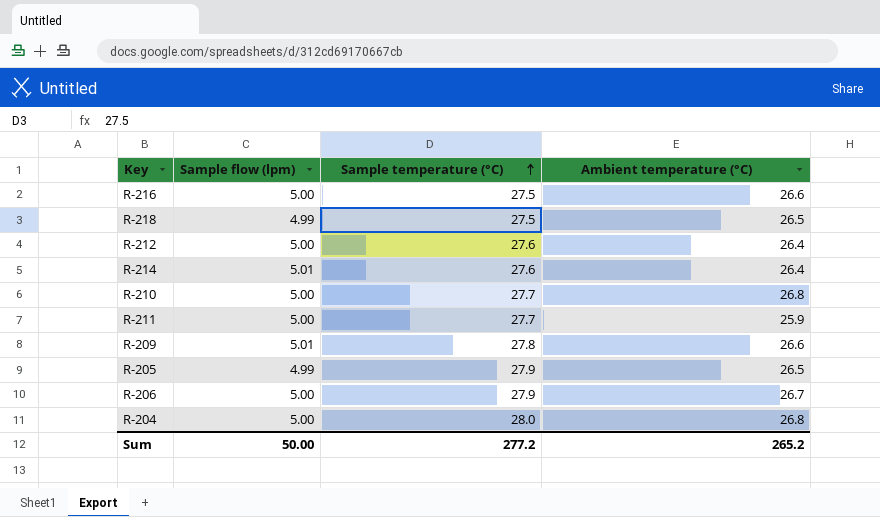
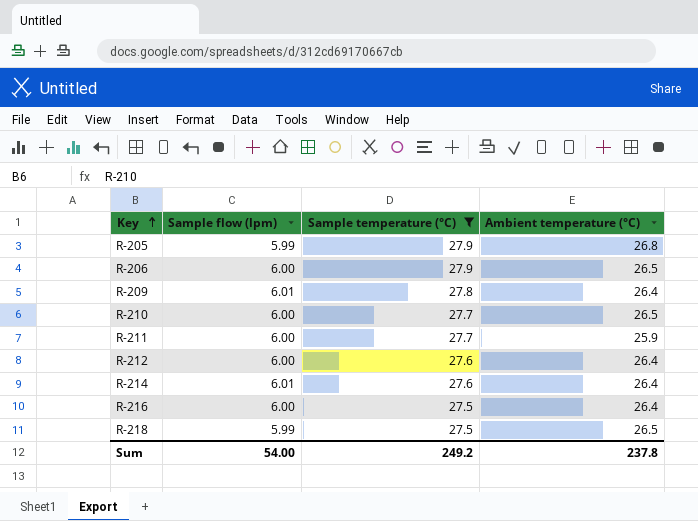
filter: none -> Sample temperature (°C) != 28.0
row order: Sample temperature (°C) ascending -> Key ascending
R-205 | Sample flow (lpm): 4.99 -> 5.99
R-205 | Ambient temperature (°C): 26.5 -> 26.8
R-206 | Sample flow (lpm): 5.00 -> 6.00
R-206 | Ambient temperature (°C): 26.7 -> 26.5
R-209 | Sample flow (lpm): 5.01 -> 6.01
R-209 | Ambient temperature (°C): 26.6 -> 26.4
R-210 | Sample flow (lpm): 5.00 -> 6.00
R-210 | Ambient temperature (°C): 26.8 -> 26.5
R-211 | Sample flow (lpm): 5.00 -> 6.00
R-212 | Sample flow (lpm): 5.00 -> 6.00
R-214 | Sample flow (lpm): 5.01 -> 6.01
R-216 | Sample flow (lpm): 5.00 -> 6.00
R-216 | Ambient temperature (°C): 26.6 -> 26.4
R-218 | Sample flow (lpm): 4.99 -> 5.99
Sum | Sample flow (lpm): 50.00 -> 54.00
Sum | Sample temperature (°C): 277.2 -> 249.2
Sum | Ambient temperature (°C): 265.2 -> 237.8

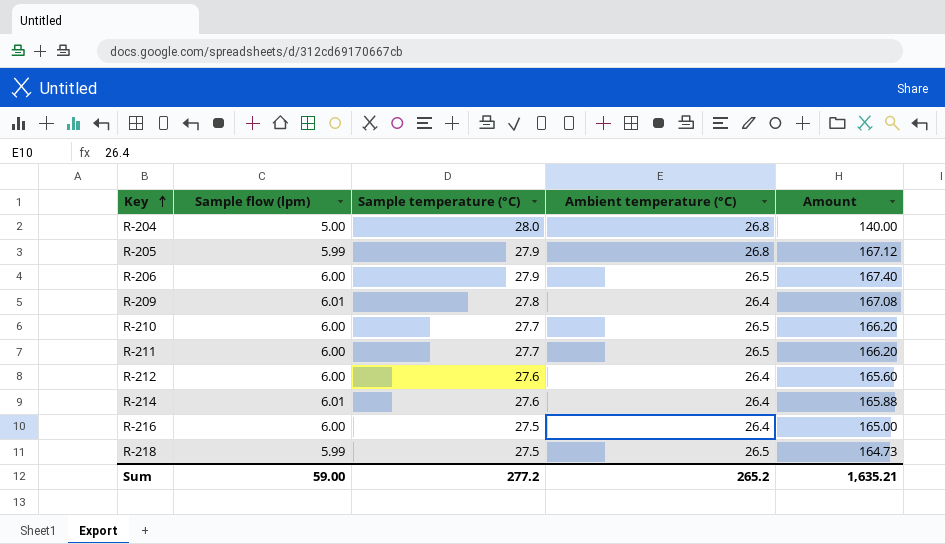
filter: Sample temperature (°C) != 28.0 -> none
column Amount | formula: none -> [Sample flow (lpm)] * [Sample temperature (°C)]
R-211 | Ambient temperature (°C): 25.9 -> 26.5
Sum | Sample flow (lpm): 54.00 -> 59.00
Sum | Sample temperature (°C): 249.2 -> 277.2
Sum | Ambient temperature (°C): 237.8 -> 265.2

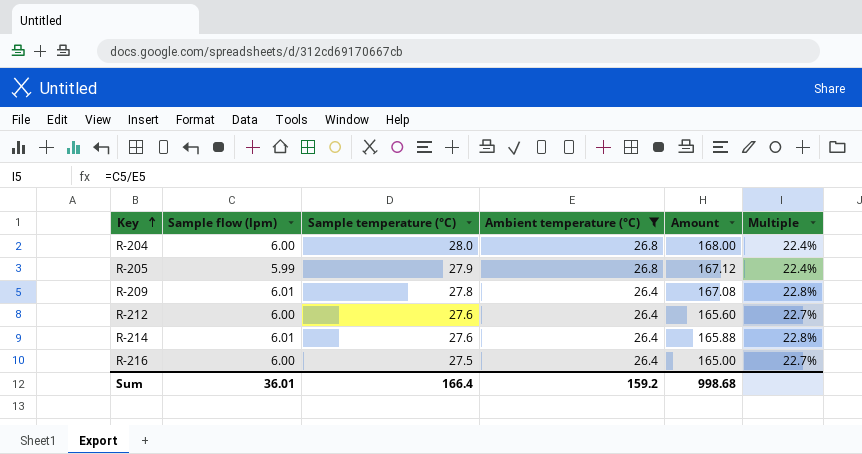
filter: none -> Ambient temperature (°C) != 26.5
column Multiple | formula: none -> [Sample flow (lpm)] / [Ambient temperature (°C)]
R-204 | Sample flow (lpm): 5.00 -> 6.00
R-204 | Amount: 140.00 -> 168.00
Sum | Sample flow (lpm): 59.00 -> 36.01
Sum | Sample temperature (°C): 277.2 -> 166.4
Sum | Ambient temperature (°C): 265.2 -> 159.2
Sum | Amount: 1,635.21 -> 998.68

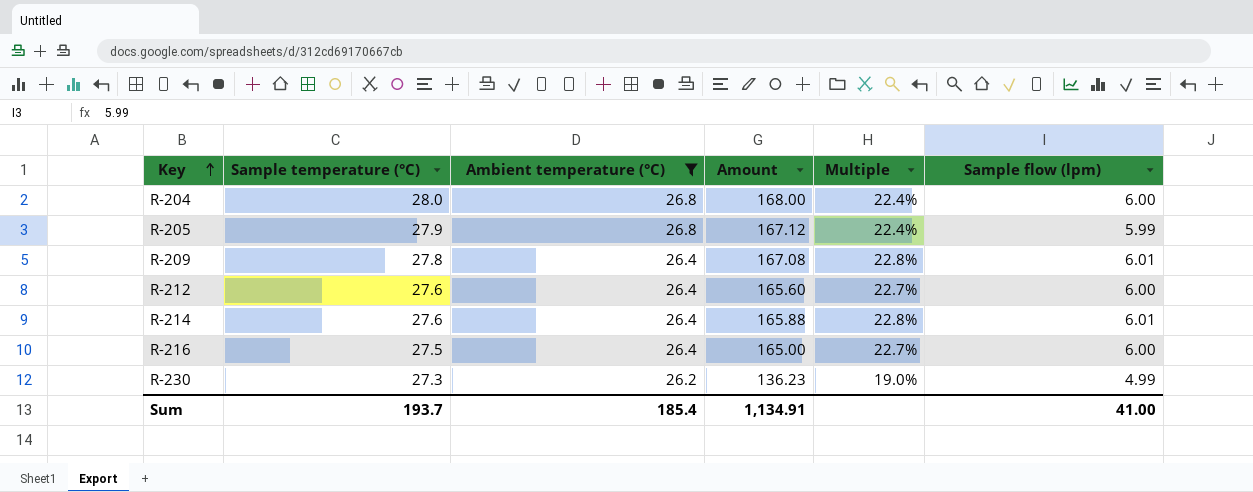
column Sample flow (lpm) | position: 2 -> 6
row R-230: none -> 27.3 | 26.2 | 136.23 | 19.0% | 4.99
Sum | Sample temperature (°C): 166.4 -> 193.7
Sum | Ambient temperature (°C): 159.2 -> 185.4
Sum | Amount: 998.68 -> 1,134.91
Sum | Sample flow (lpm): 36.01 -> 41.00

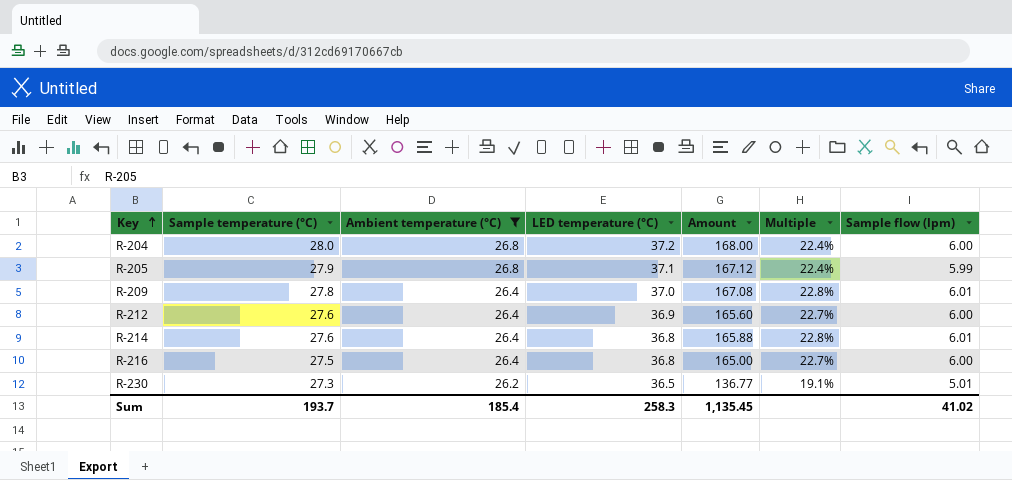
column LED temperature (°C) | position: none -> 4
R-230 | Amount: 136.23 -> 136.77
R-230 | Multiple: 19.0% -> 19.1%
R-230 | Sample flow (lpm): 4.99 -> 5.01
Sum | Amount: 1,134.91 -> 1,135.45
Sum | Sample flow (lpm): 41.00 -> 41.02

